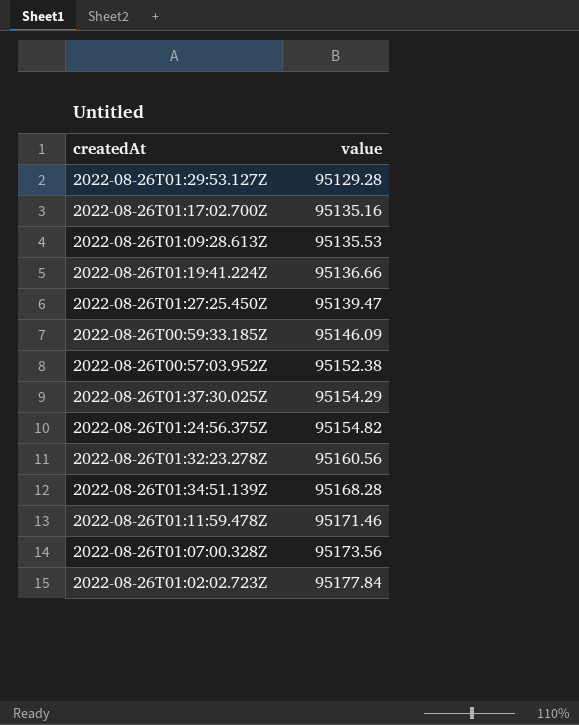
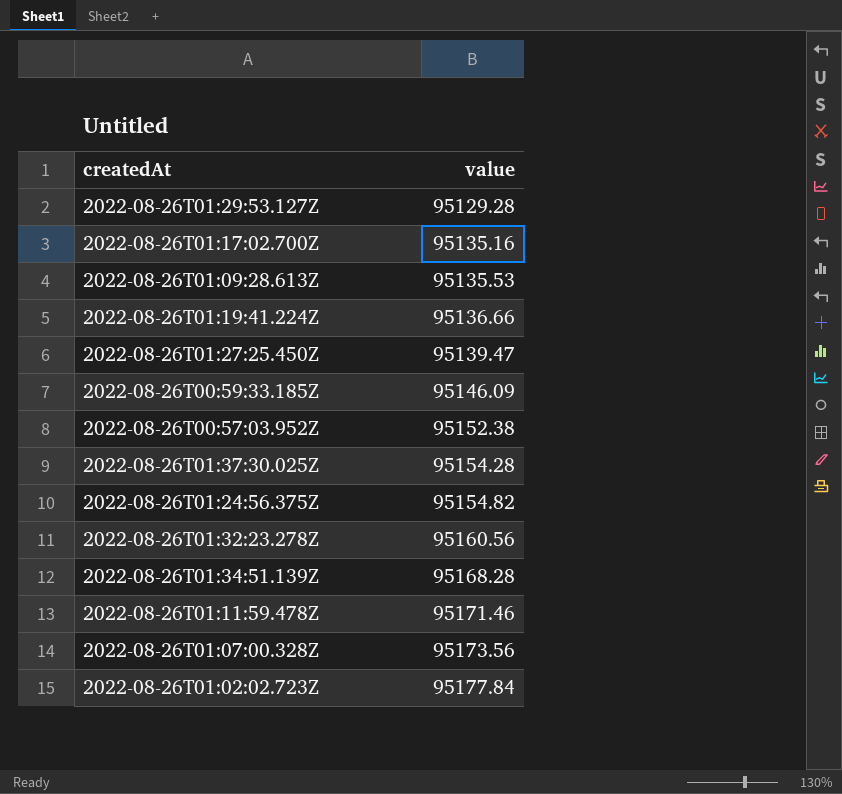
2022-08-26T01:37:30.025Z | value: 95154.29 -> 95154.28

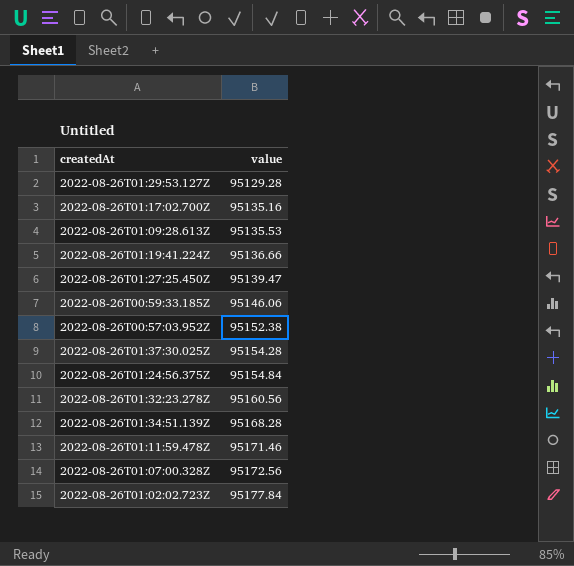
2022-08-26T00:59:33.185Z | value: 95146.09 -> 95146.06
2022-08-26T01:24:56.375Z | value: 95154.82 -> 95154.84
2022-08-26T01:07:00.328Z | value: 95173.56 -> 95172.56

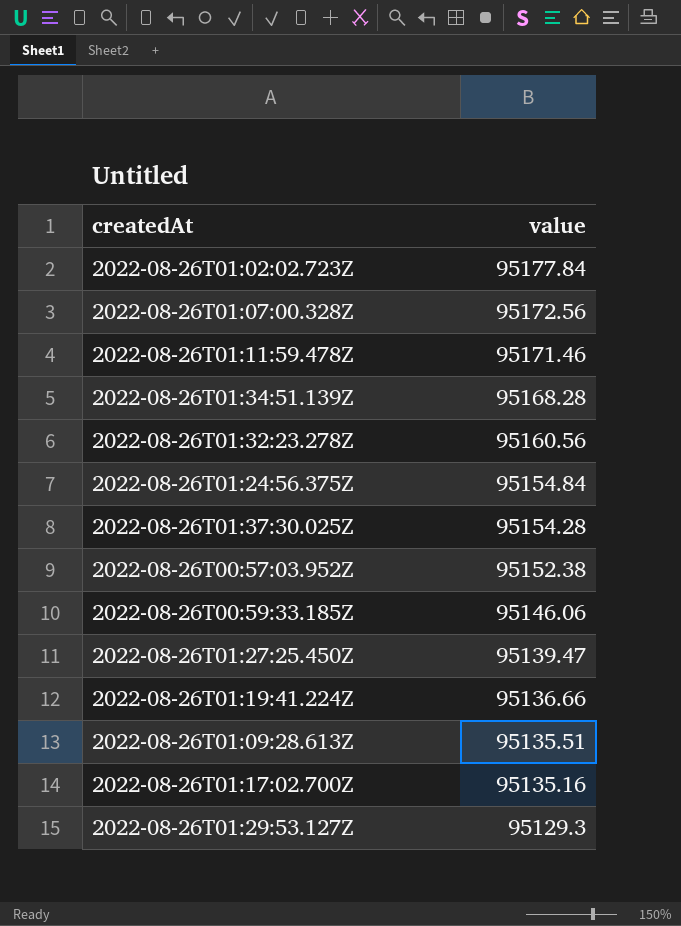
row order: value ascending -> value descending
2022-08-26T01:09:28.613Z | value: 95135.53 -> 95135.51
2022-08-26T01:29:53.127Z | value: 95129.28 -> 95129.3

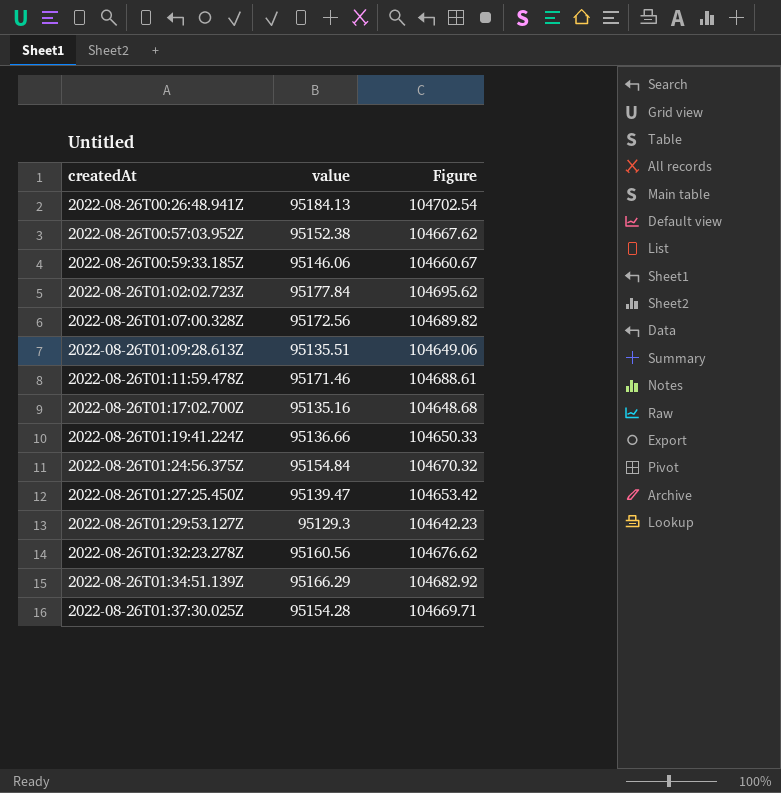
row order: value descending -> createdAt ascending
column Figure | formula: none -> [value] * 1.1
row 2022-08-26T00:26:48.941Z: none -> 95184.13 | 104702.54
2022-08-26T01:34:51.139Z | value: 95168.28 -> 95166.29

